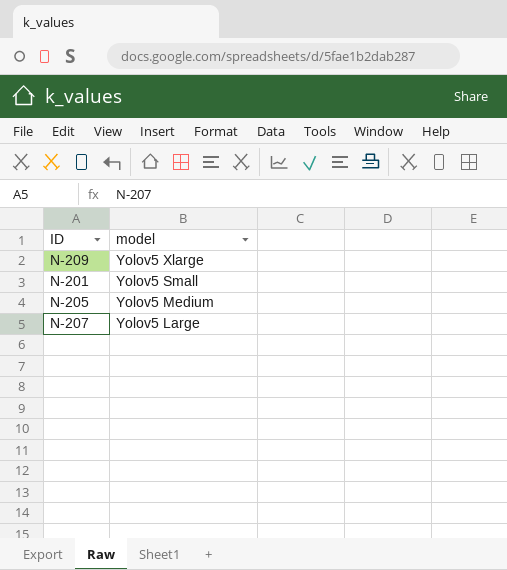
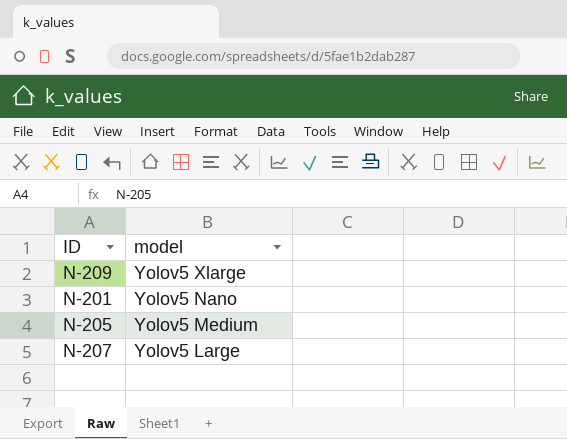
N-201 | model: Yolov5 Small -> Yolov5 Nano

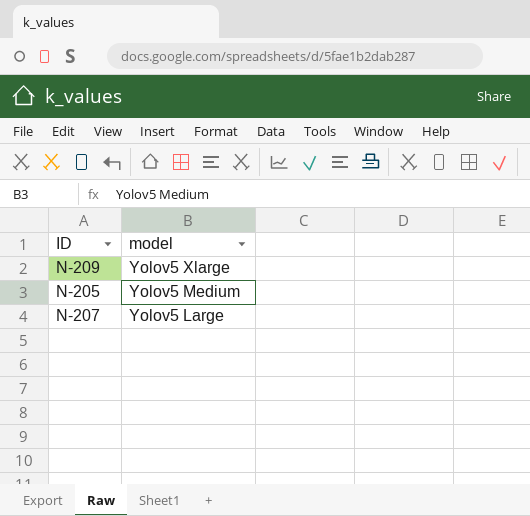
row N-201: Yolov5 Nano -> none

